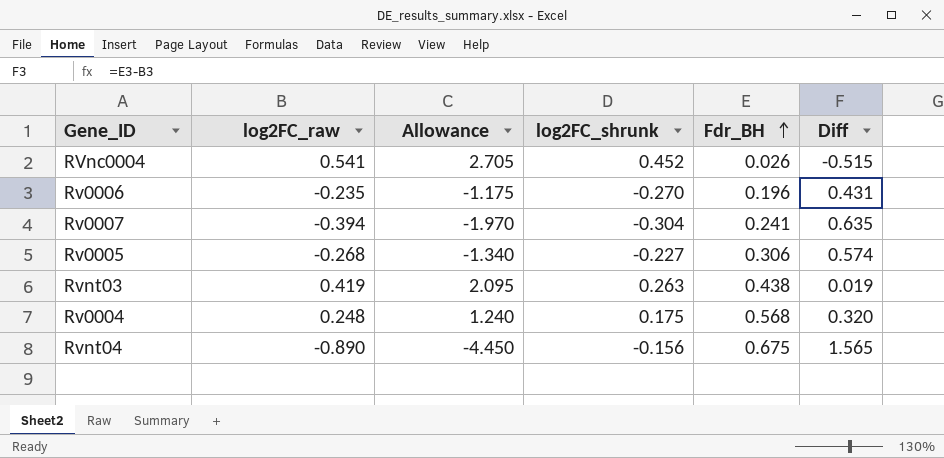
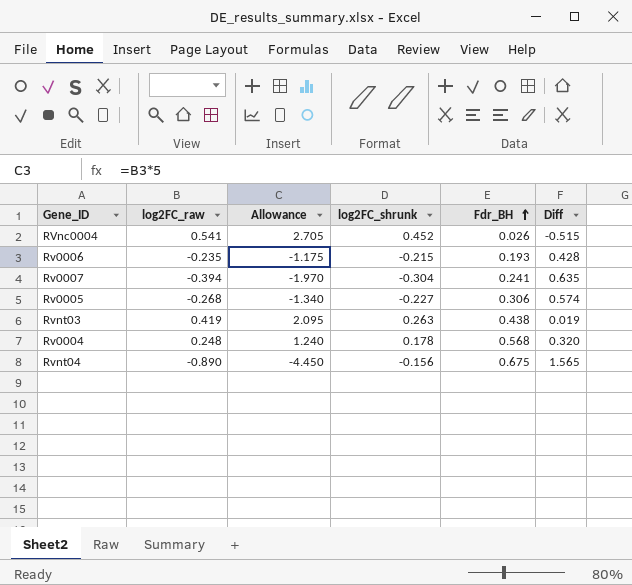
Rv0006 | log2FC_shrunk: -0.270 -> -0.215
Rv0006 | Fdr_BH: 0.196 -> 0.193
Rv0006 | Diff: 0.431 -> 0.428
Rv0004 | log2FC_shrunk: 0.175 -> 0.178

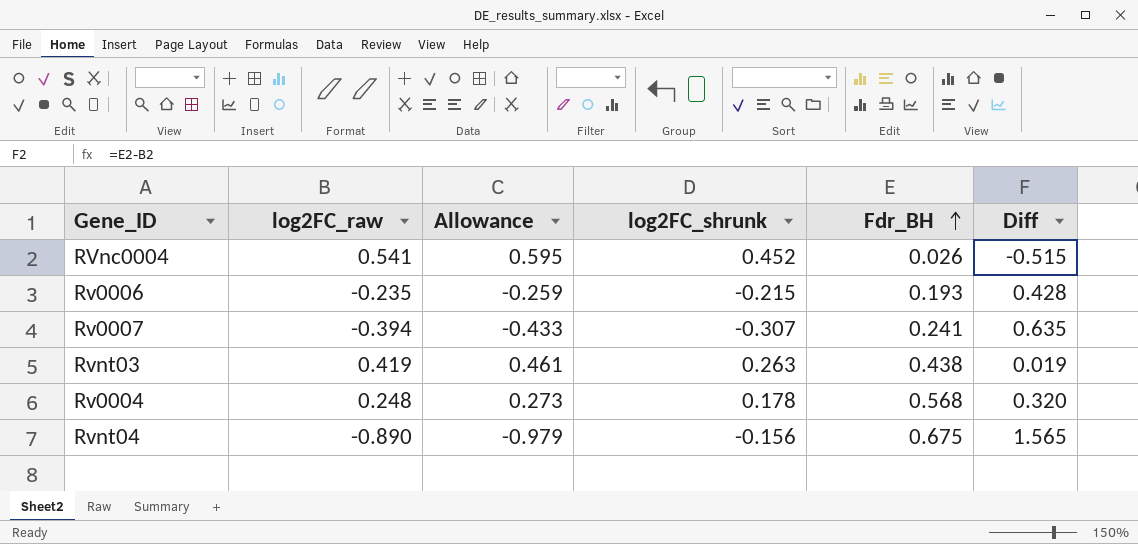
column Allowance | formula: [log2FC_raw] * 5 -> [log2FC_raw] * 1.1
row Rv0005: -0.268 | -1.340 | -0.227 | 0.306 | 0.574 -> none
Rv0007 | log2FC_shrunk: -0.304 -> -0.307

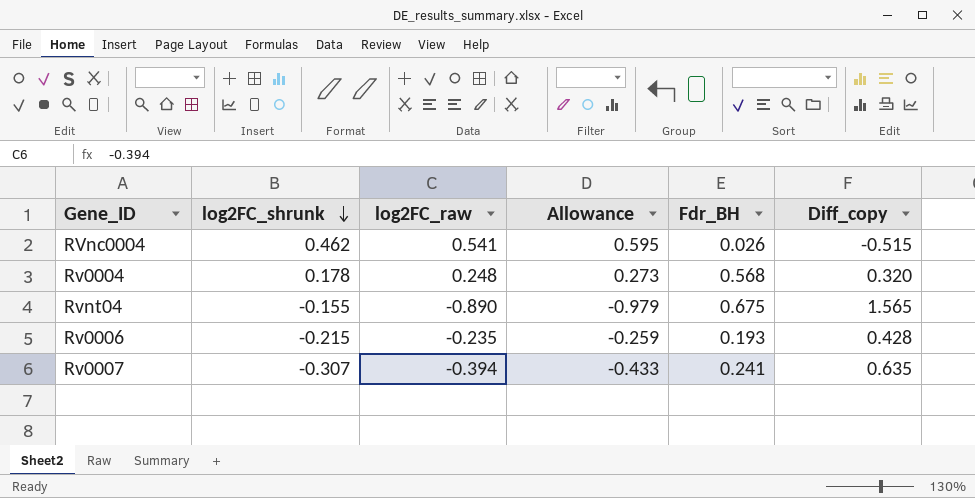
row order: Fdr_BH ascending -> log2FC_shrunk descending
column log2FC_shrunk | position: 4 -> 2
column name: Diff -> Diff_copy
row Rvnt03: 0.419 | 0.461 | 0.263 | 0.438 | 0.019 -> none
RVnc0004 | log2FC_shrunk: 0.452 -> 0.462
Rvnt04 | log2FC_shrunk: -0.156 -> -0.155

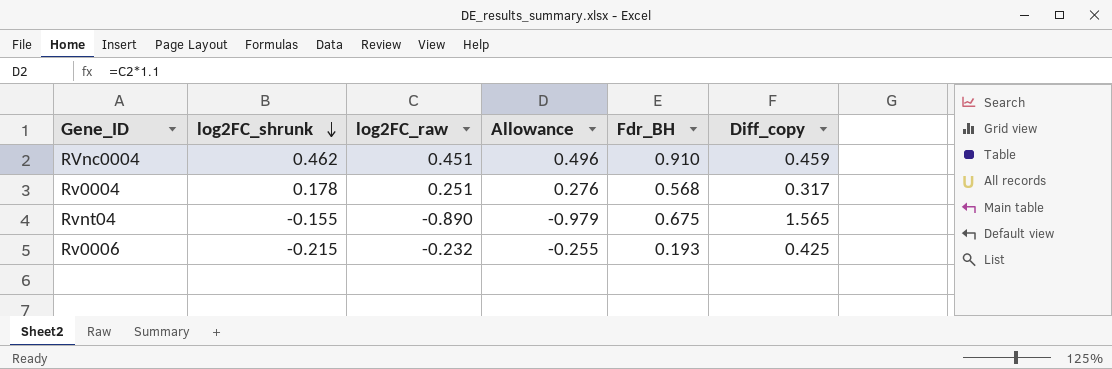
row Rv0007: -0.307 | -0.394 | -0.433 | 0.241 | 0.635 -> none
RVnc0004 | log2FC_raw: 0.541 -> 0.451
RVnc0004 | Allowance: 0.595 -> 0.496
RVnc0004 | Fdr_BH: 0.026 -> 0.910
RVnc0004 | Diff_copy: -0.515 -> 0.459
Rv0004 | log2FC_raw: 0.248 -> 0.251
Rv0004 | Allowance: 0.273 -> 0.276
Rv0004 | Diff_copy: 0.320 -> 0.317
Rv0006 | log2FC_raw: -0.235 -> -0.232
Rv0006 | Allowance: -0.259 -> -0.255
Rv0006 | Diff_copy: 0.428 -> 0.425

